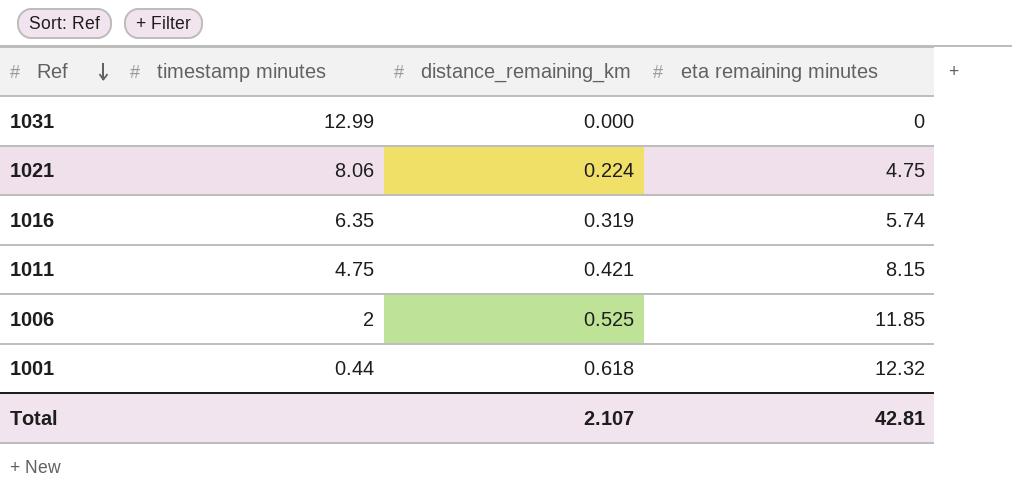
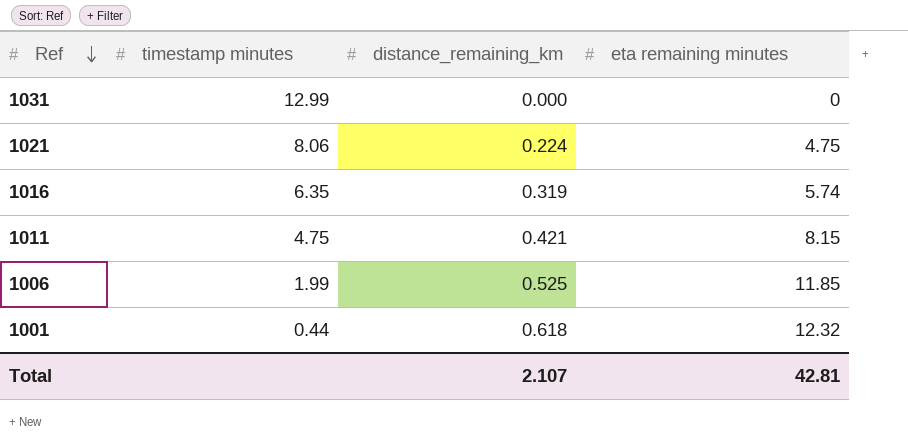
1006 | timestamp minutes: 2 -> 1.99

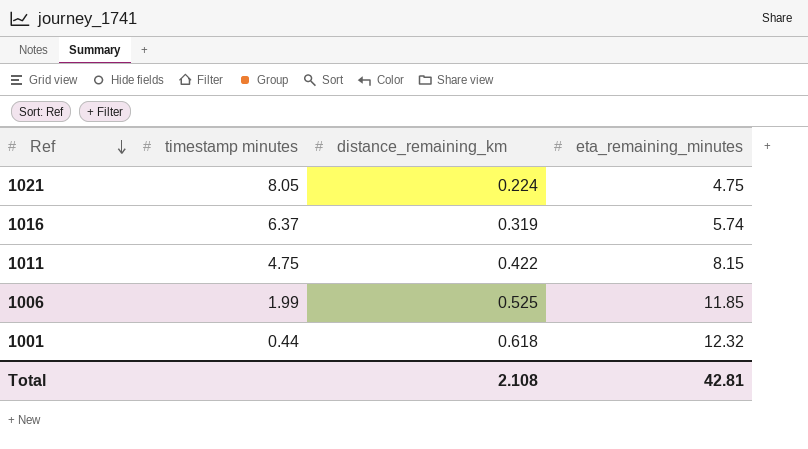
column name: eta remaining minutes -> eta_remaining_minutes
row 1031: 12.99 | 0.000 | 0 -> none
1021 | timestamp minutes: 8.06 -> 8.05
1016 | timestamp minutes: 6.35 -> 6.37
1011 | distance_remaining_km: 0.421 -> 0.422
Total | distance_remaining_km: 2.107 -> 2.108

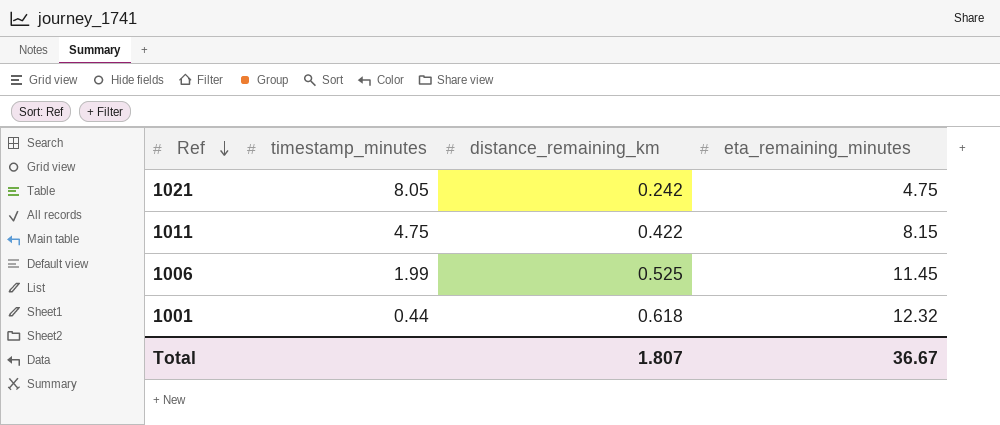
column name: timestamp minutes -> timestamp_minutes
row 1016: 6.37 | 0.319 | 5.74 -> none
1021 | distance_remaining_km: 0.224 -> 0.242
1006 | eta_remaining_minutes: 11.85 -> 11.45
Total | distance_remaining_km: 2.108 -> 1.807
Total | eta_remaining_minutes: 42.81 -> 36.67

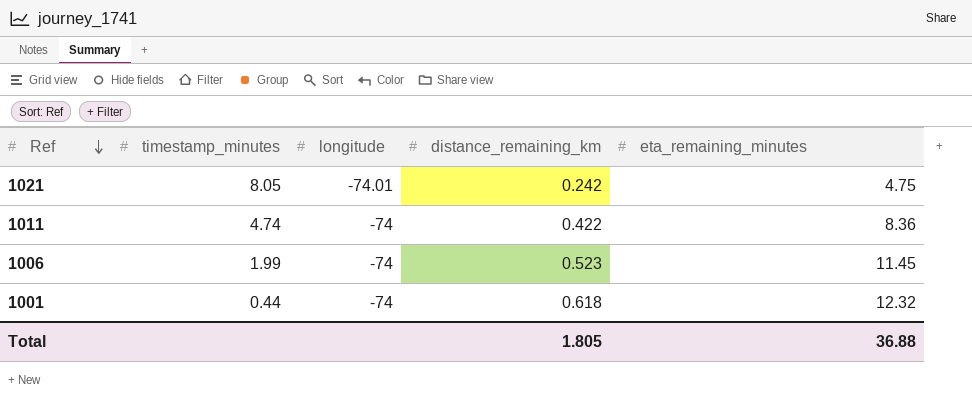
column longitude | position: none -> 3
1011 | timestamp_minutes: 4.75 -> 4.74
1011 | eta_remaining_minutes: 8.15 -> 8.36
1006 | distance_remaining_km: 0.525 -> 0.523
Total | distance_remaining_km: 1.807 -> 1.805
Total | eta_remaining_minutes: 36.67 -> 36.88

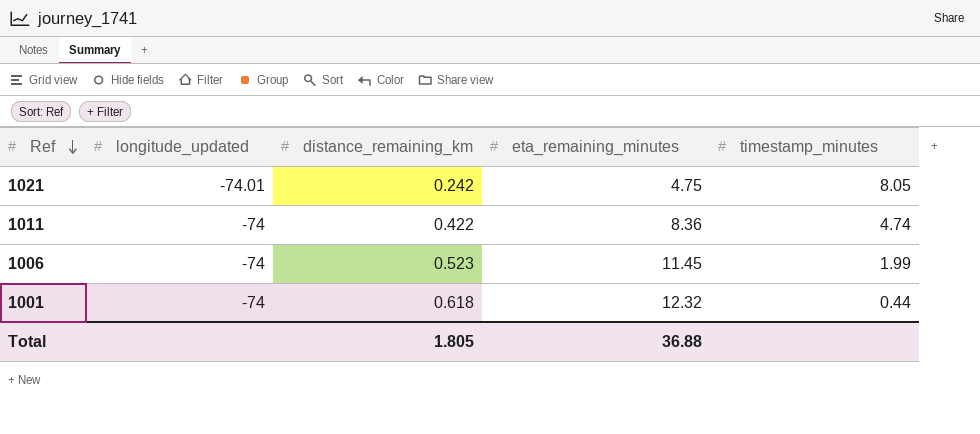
column name: longitude -> longitude_updated
column timestamp_minutes | position: 2 -> 5

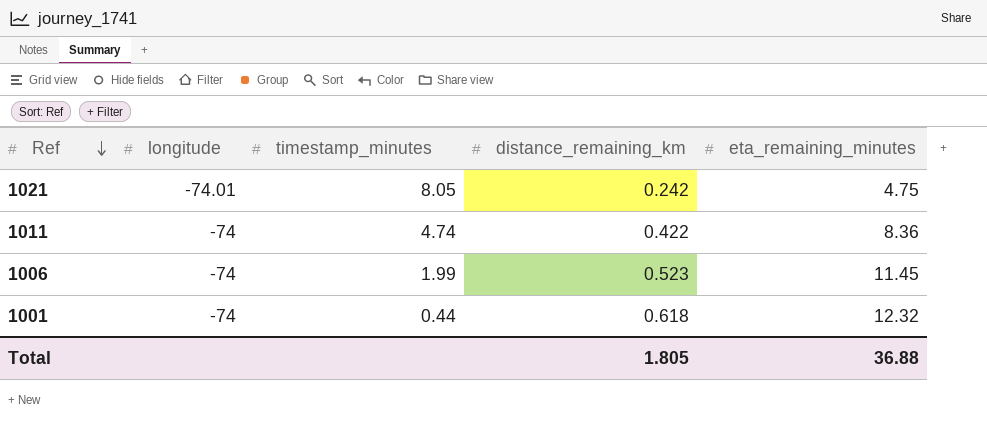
column name: longitude_updated -> longitude
column timestamp_minutes | position: 5 -> 3

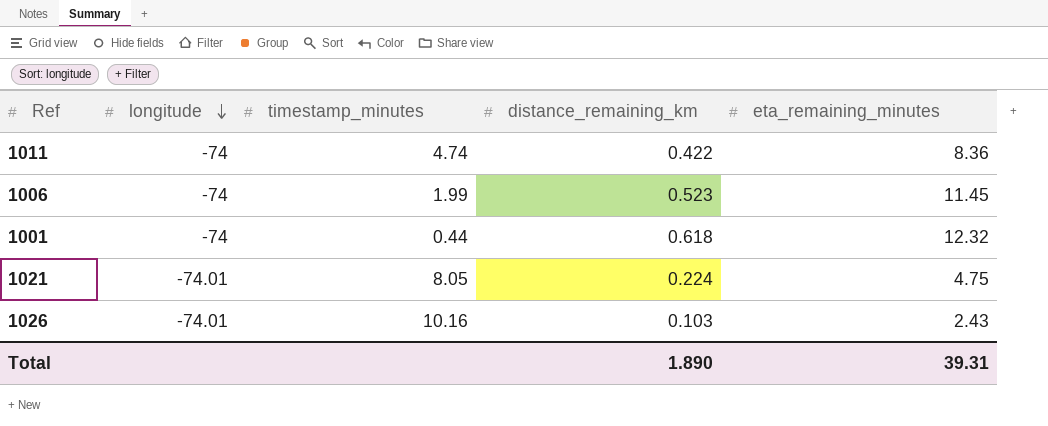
row order: Ref descending -> longitude descending
1021 | distance_remaining_km: 0.242 -> 0.224
row 1026: none -> -74.01 | 10.16 | 0.103 | 2.43
Total | distance_remaining_km: 1.805 -> 1.890
Total | eta_remaining_minutes: 36.88 -> 39.31

